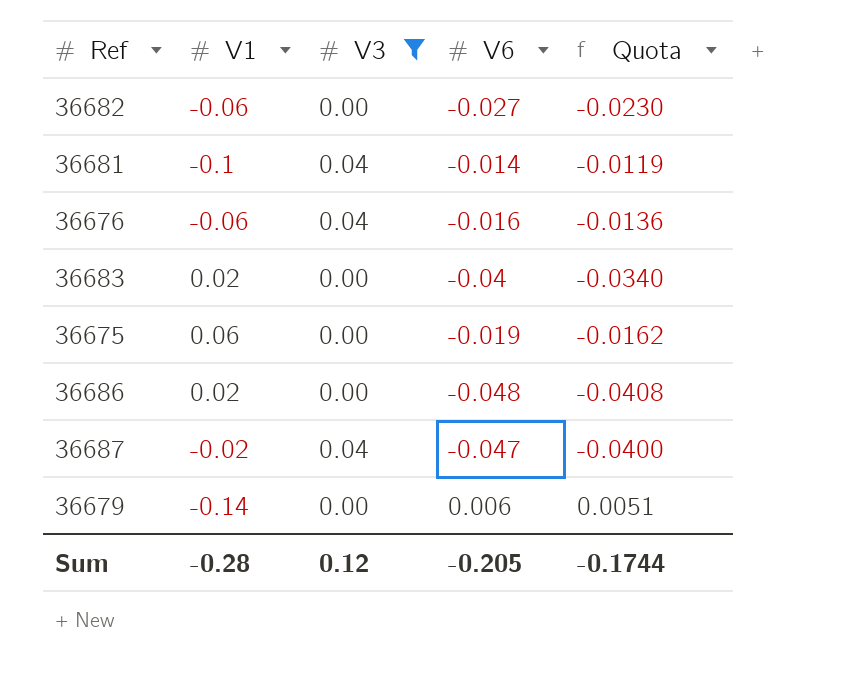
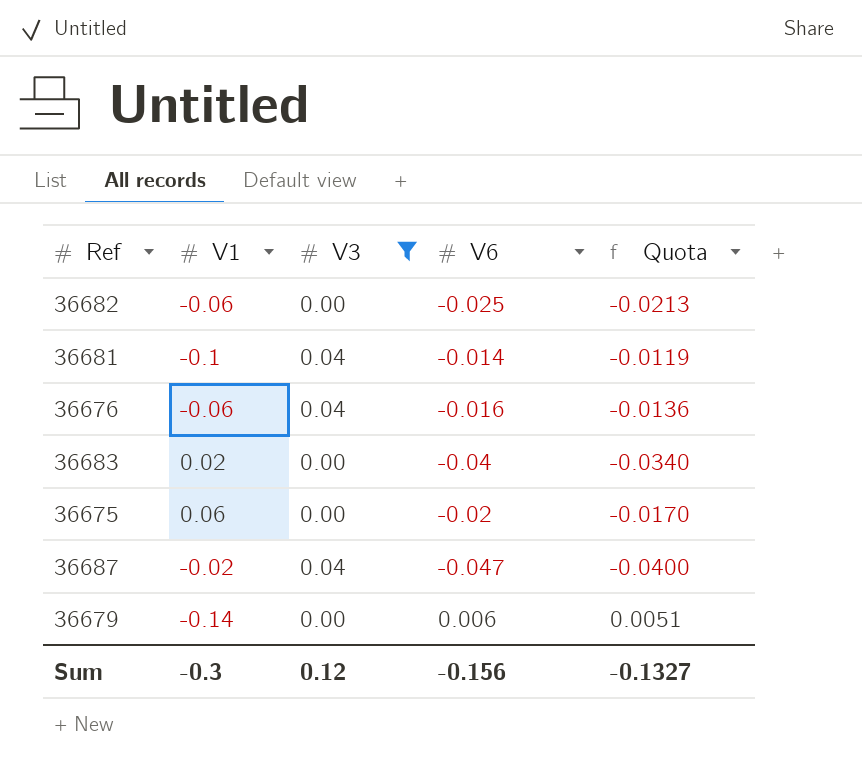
row 36686: 0.02 | 0.00 | -0.048 | -0.0408 -> none
36682 | V6: -0.027 -> -0.025
36682 | Quota: -0.0230 -> -0.0213
36675 | V6: -0.019 -> -0.02
36675 | Quota: -0.0162 -> -0.0170
Sum | V1: -0.28 -> -0.3
Sum | V6: -0.205 -> -0.156
Sum | Quota: -0.1744 -> -0.1327

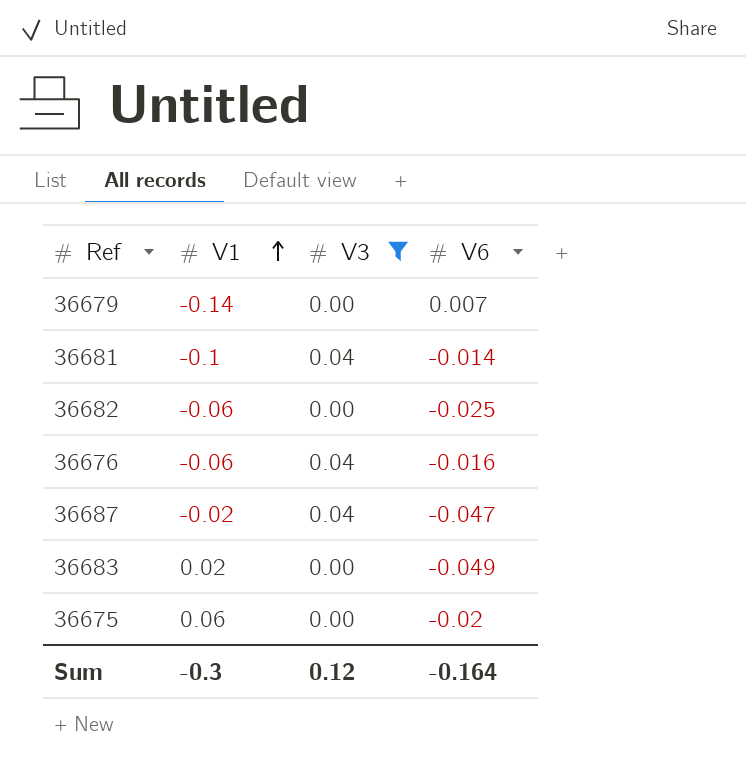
row order: none -> V1 ascending
column Quota | formula: [V6] * 0.85 -> none
36679 | V6: 0.006 -> 0.007
36683 | V6: -0.04 -> -0.049
Sum | V6: -0.156 -> -0.164

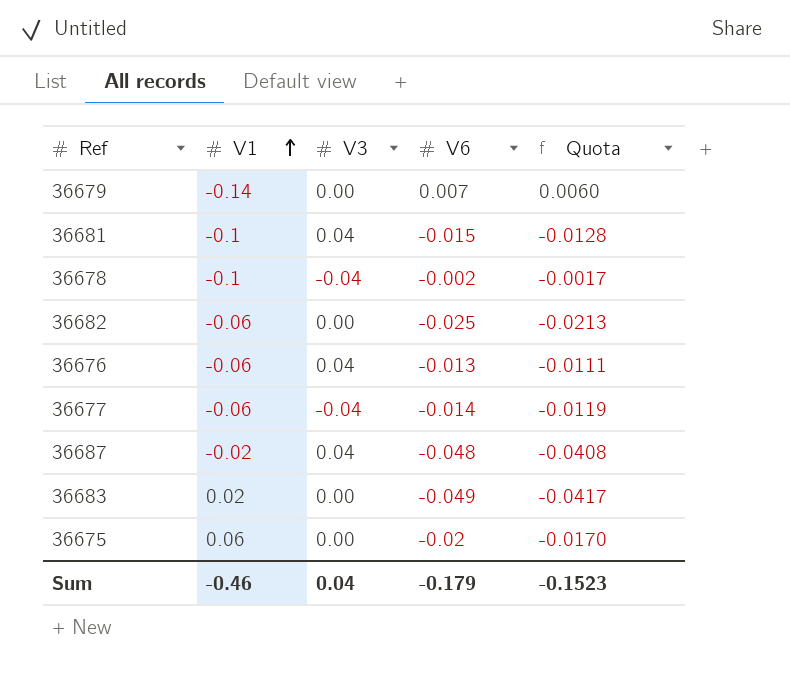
filter: V3 != -0.04 -> none
column Quota | formula: none -> [V6] * 0.85
36681 | V6: -0.014 -> -0.015
36676 | V6: -0.016 -> -0.013
36687 | V6: -0.047 -> -0.048
Sum | V1: -0.3 -> -0.46
Sum | V3: 0.12 -> 0.04
Sum | V6: -0.164 -> -0.179

